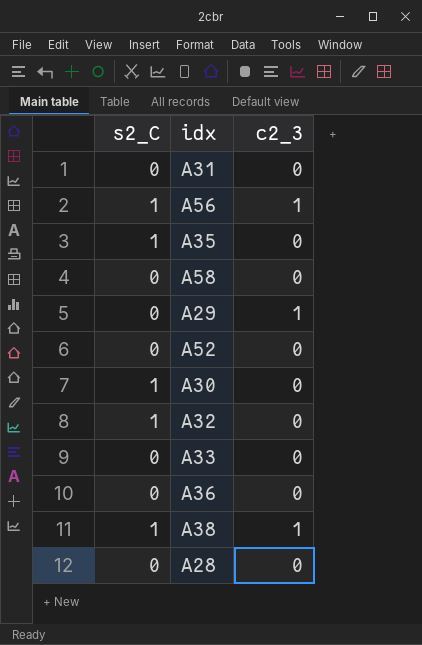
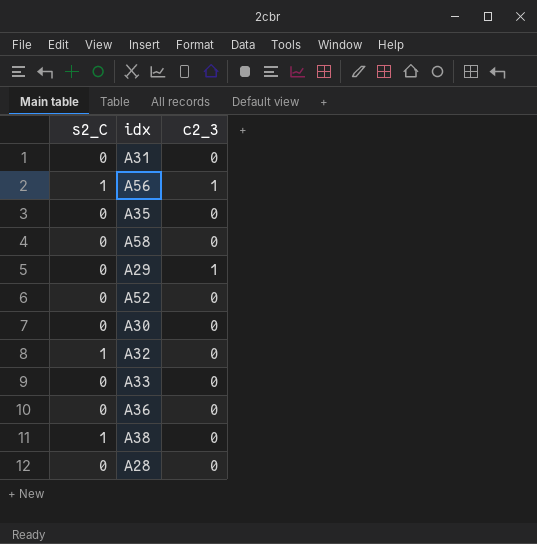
A35 | s2_C: 1 -> 0
A30 | s2_C: 1 -> 0
A38 | c2_3: 1 -> 0

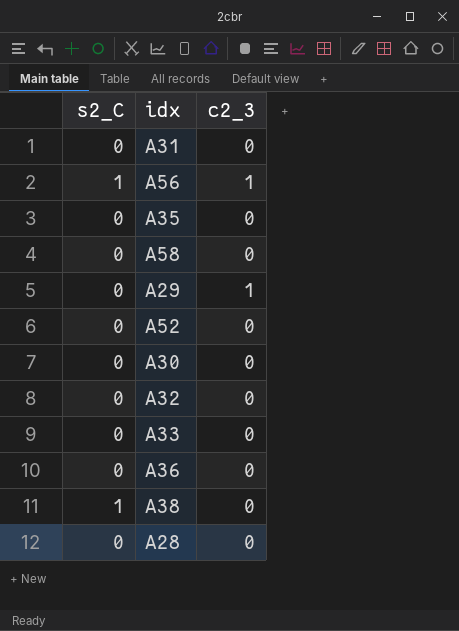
A32 | s2_C: 1 -> 0

